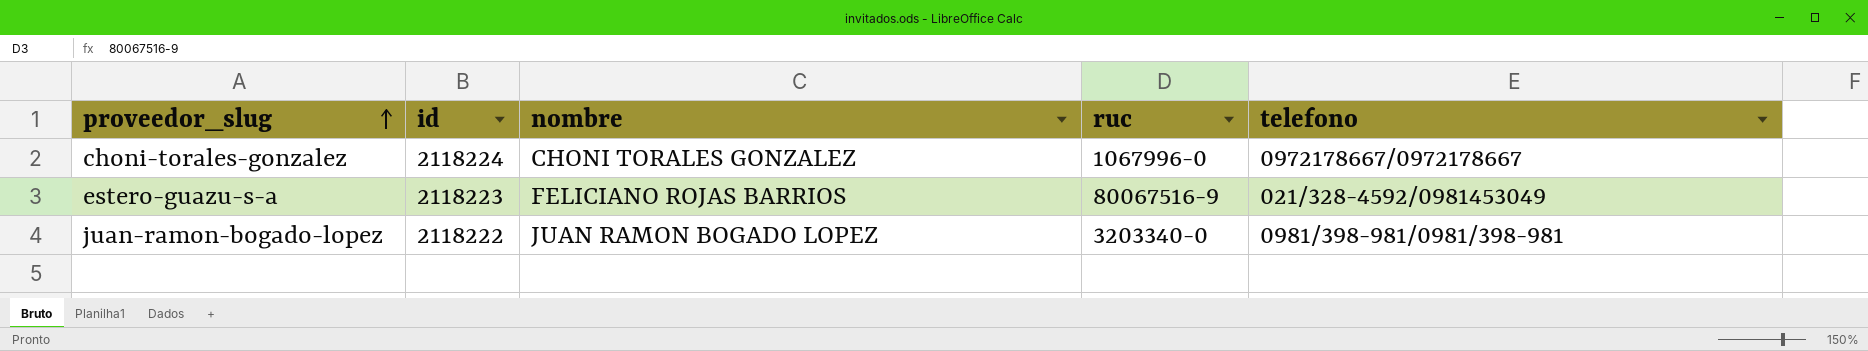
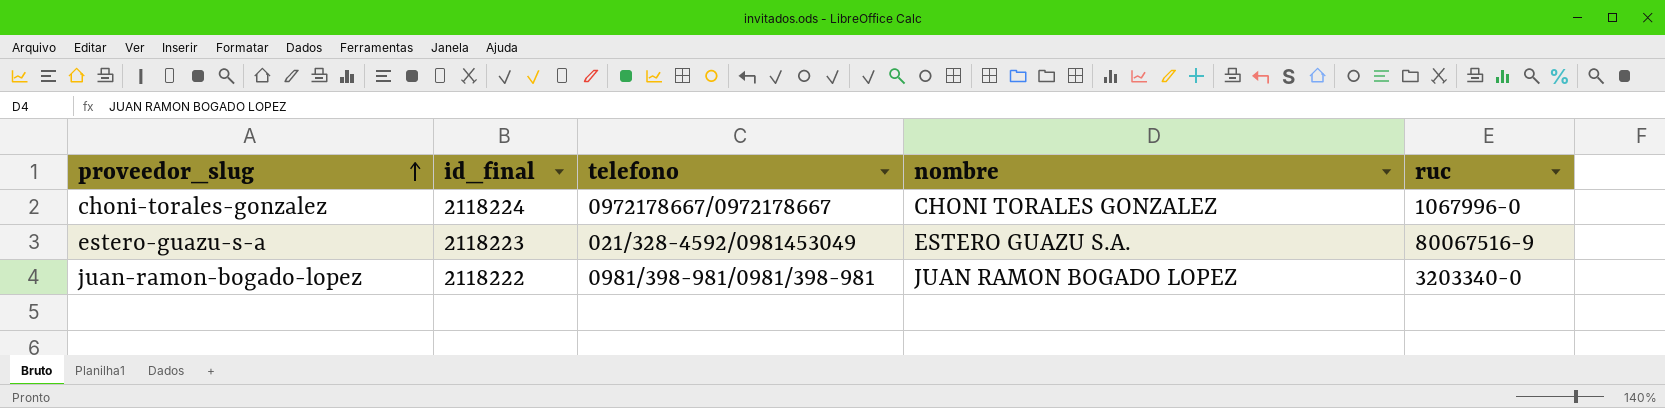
column name: id -> id_final
column telefono | position: 5 -> 3
estero-guazu-s-a | nombre: FELICIANO ROJAS BARRIOS -> ESTERO GUAZU S.A.

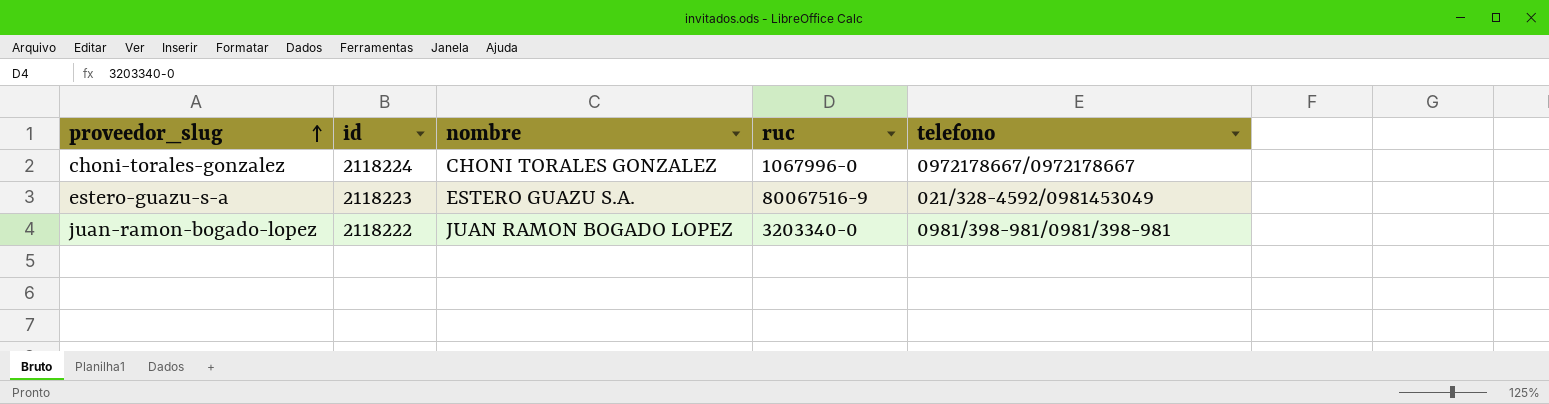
column name: id_final -> id
column telefono | position: 3 -> 5

